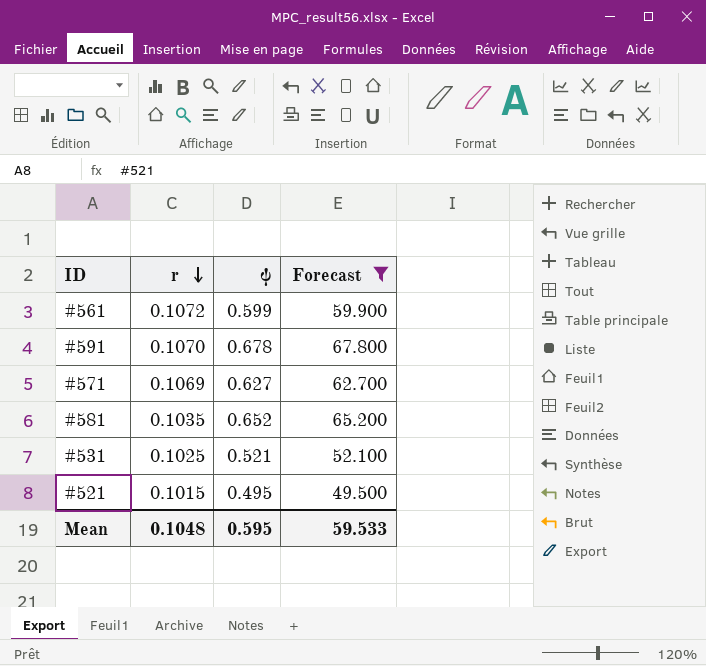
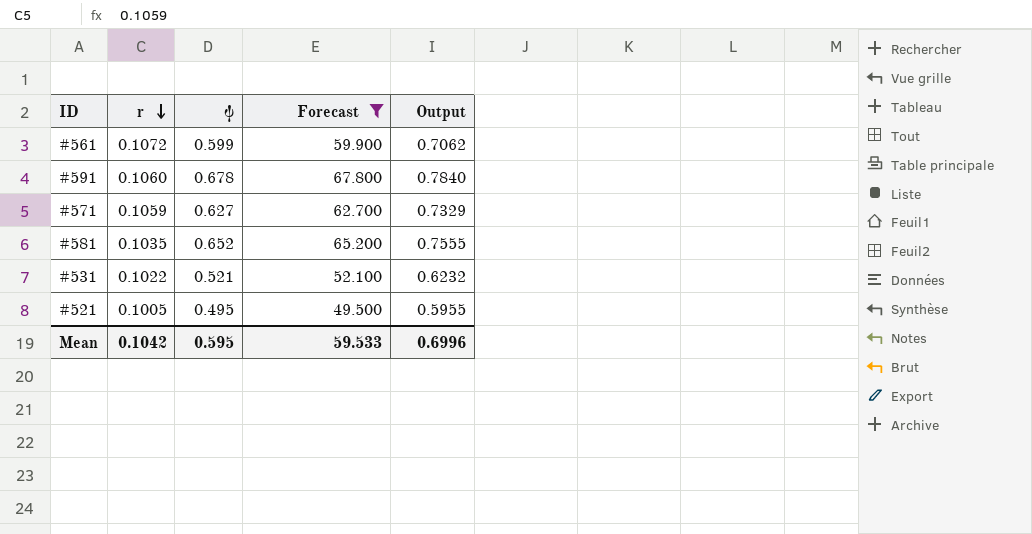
column Output | formula: none -> [r] + [ψ]
#591 | r: 0.1070 -> 0.1060
#571 | r: 0.1069 -> 0.1059
#531 | r: 0.1025 -> 0.1022
#521 | r: 0.1015 -> 0.1005
Mean | r: 0.1048 -> 0.1042

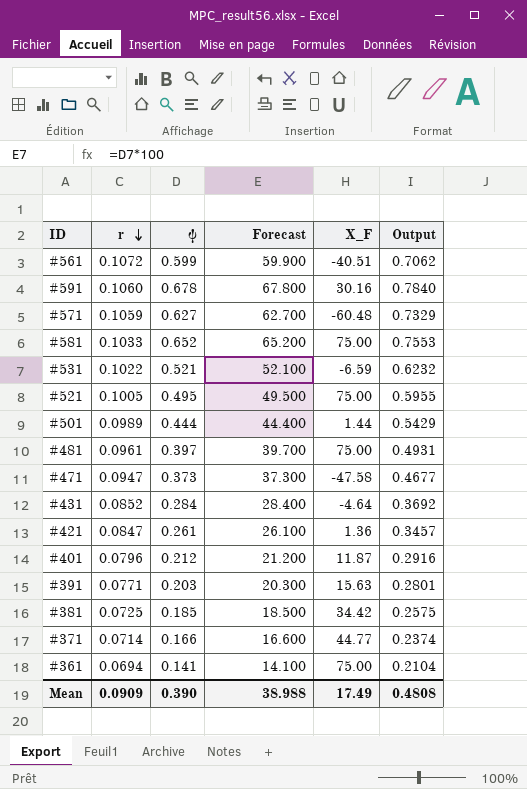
filter: Forecast >= 49.500 -> none
column X_F | position: none -> 5
#581 | r: 0.1035 -> 0.1033
#581 | Output: 0.7555 -> 0.7553
Mean | r: 0.1042 -> 0.0909
Mean | ψ: 0.595 -> 0.390
Mean | Forecast: 59.533 -> 38.988
Mean | Output: 0.6996 -> 0.4808

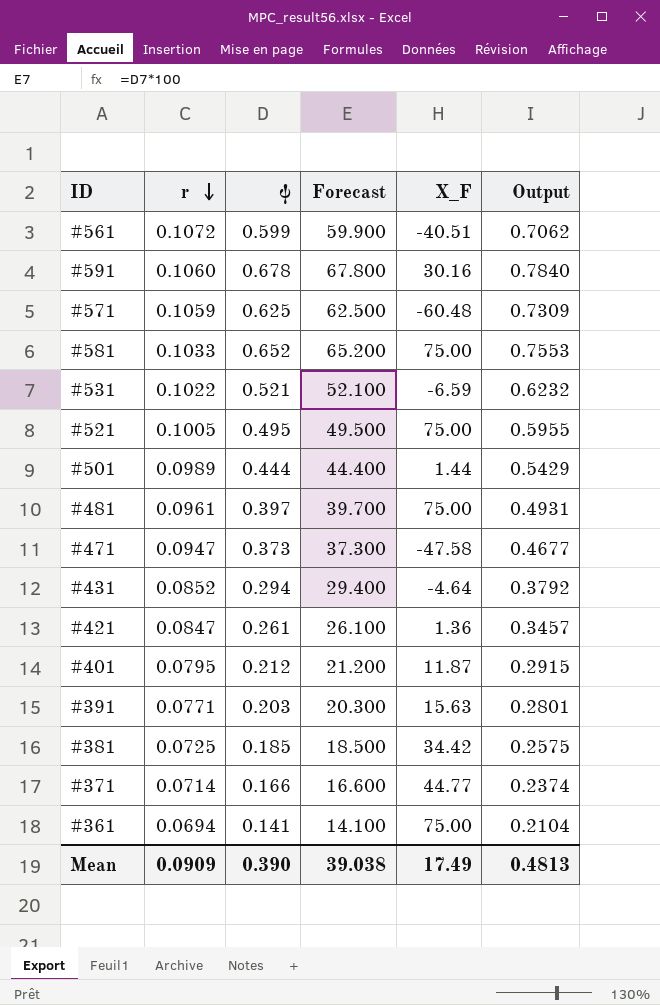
#571 | ψ: 0.627 -> 0.625
#571 | Forecast: 62.700 -> 62.500
#571 | Output: 0.7329 -> 0.7309
#431 | ψ: 0.284 -> 0.294
#431 | Forecast: 28.400 -> 29.400
#431 | Output: 0.3692 -> 0.3792
#401 | r: 0.0796 -> 0.0795
#401 | Output: 0.2916 -> 0.2915
Mean | Forecast: 38.988 -> 39.038
Mean | Output: 0.4808 -> 0.4813

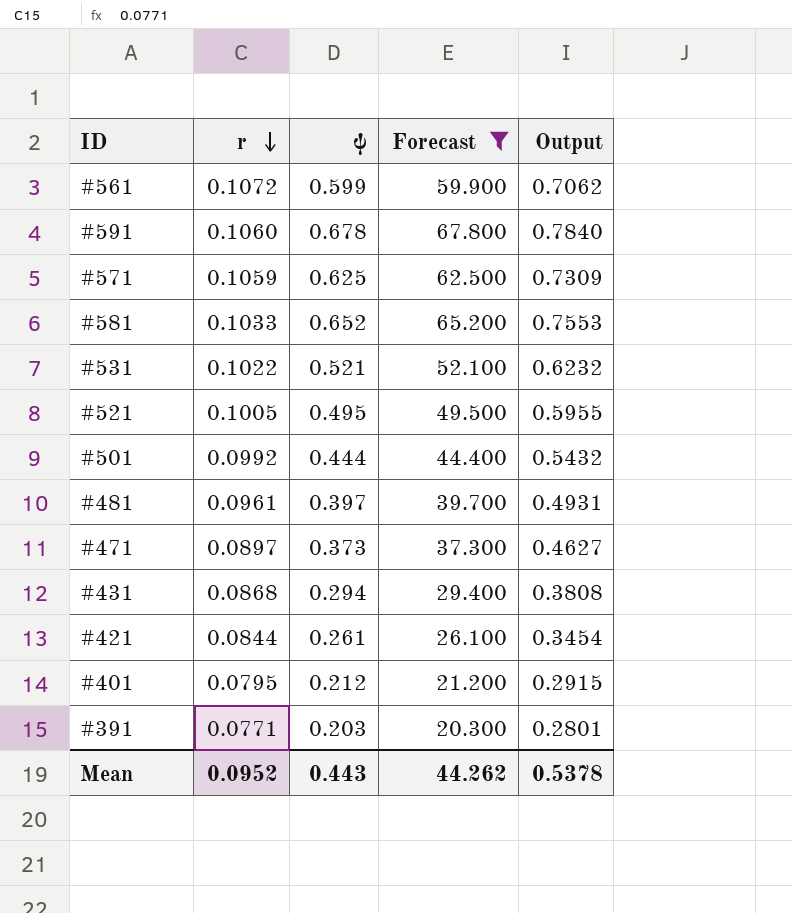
filter: none -> Forecast >= 20.300
column X_F | position: 5 -> none
#501 | r: 0.0989 -> 0.0992
#501 | Output: 0.5429 -> 0.5432
#471 | r: 0.0947 -> 0.0897
#471 | Output: 0.4677 -> 0.4627
#431 | r: 0.0852 -> 0.0868
#431 | Output: 0.3792 -> 0.3808
#421 | r: 0.0847 -> 0.0844
#421 | Output: 0.3457 -> 0.3454
Mean | r: 0.0909 -> 0.0952
Mean | ψ: 0.390 -> 0.443
Mean | Forecast: 39.038 -> 44.262
Mean | Output: 0.4813 -> 0.5378

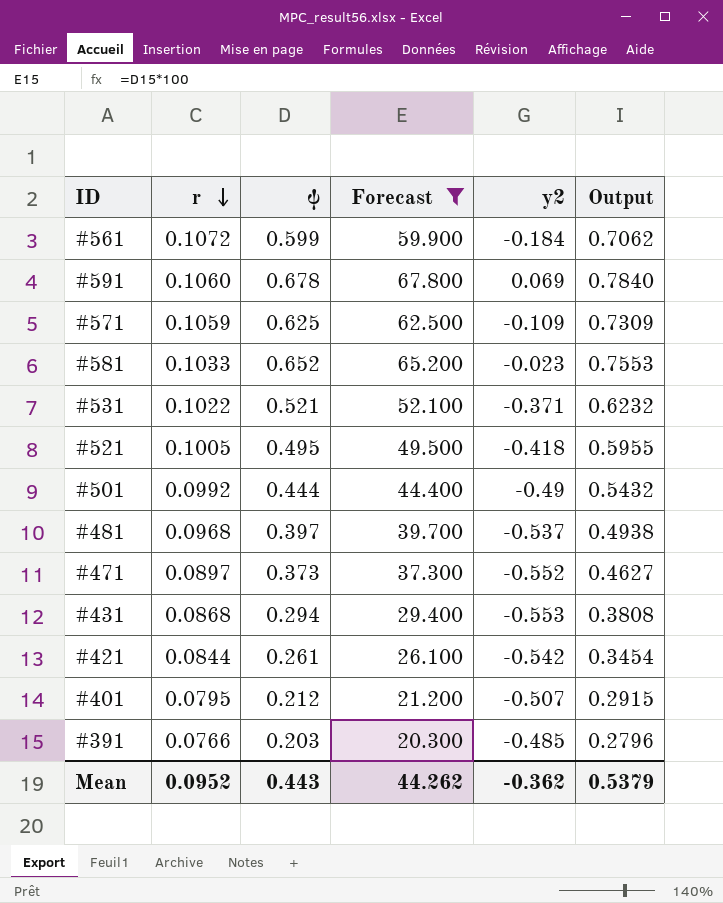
column y2 | position: none -> 5
#481 | r: 0.0961 -> 0.0968
#481 | Output: 0.4931 -> 0.4938
#391 | r: 0.0771 -> 0.0766
#391 | Output: 0.2801 -> 0.2796
Mean | Output: 0.5378 -> 0.5379

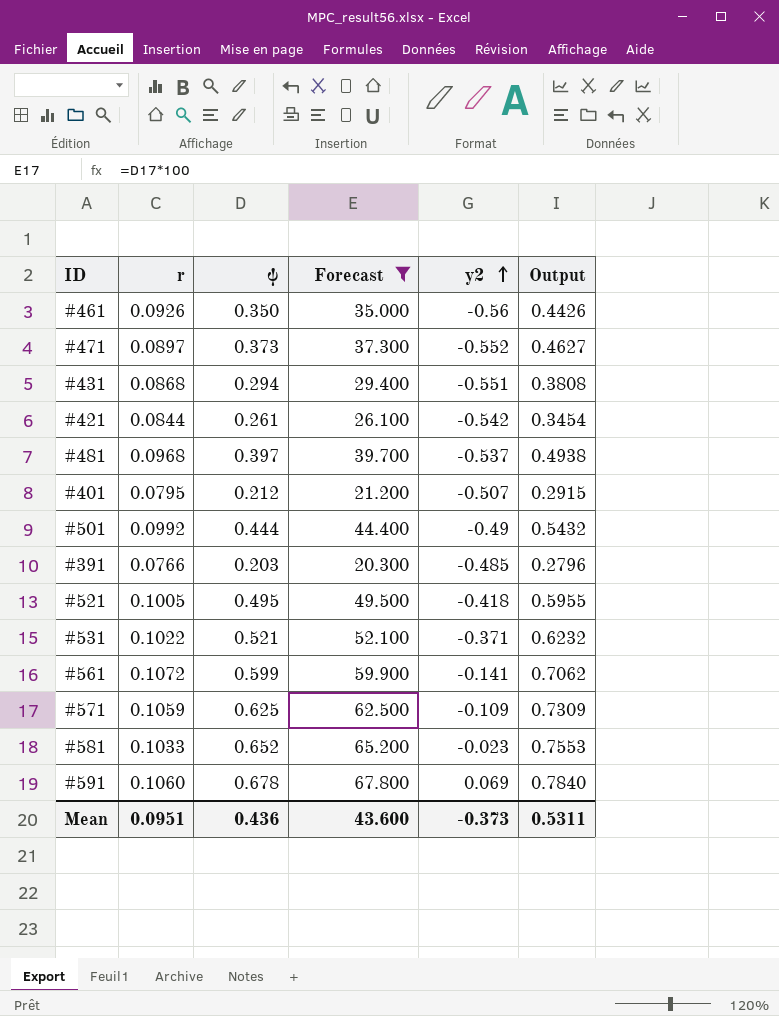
row order: r descending -> y2 ascending
row #461: none -> 0.0926 | 0.350 | 35.000 | -0.56 | 0.4426
#431 | y2: -0.553 -> -0.551
#561 | y2: -0.184 -> -0.141
Mean | r: 0.0952 -> 0.0951
Mean | ψ: 0.443 -> 0.436
Mean | Forecast: 44.262 -> 43.600
Mean | y2: -0.362 -> -0.373
Mean | Output: 0.5379 -> 0.5311

